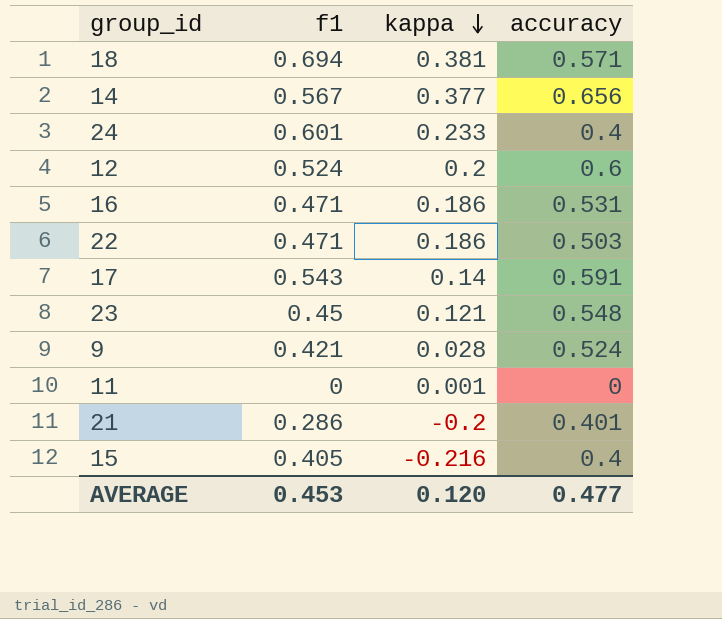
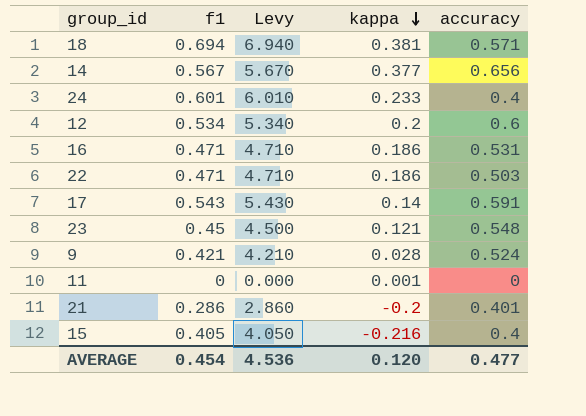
column Levy | formula: none -> [f1] * 10
12 | f1: 0.524 -> 0.534
AVERAGE | f1: 0.453 -> 0.454

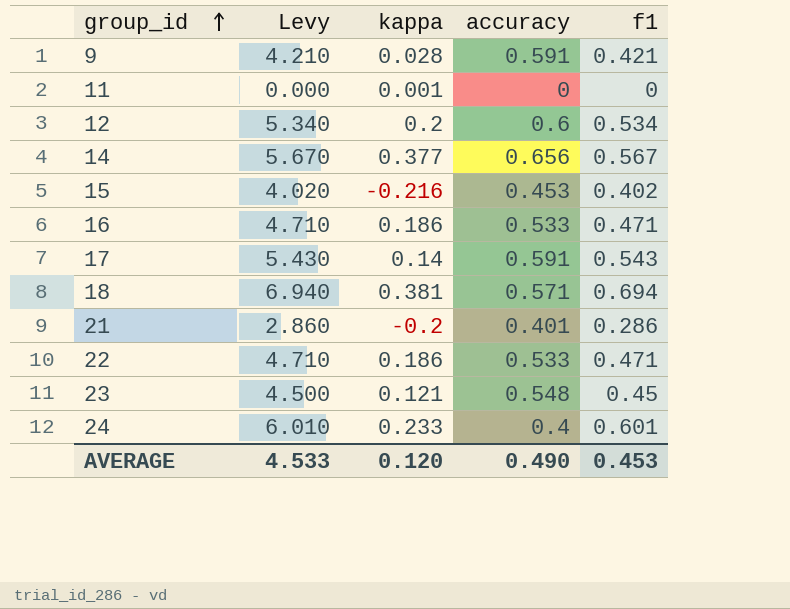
row order: kappa descending -> group_id ascending
column f1 | position: 2 -> 5
9 | accuracy: 0.524 -> 0.591
15 | Levy: 4.050 -> 4.020
15 | accuracy: 0.4 -> 0.453
15 | f1: 0.405 -> 0.402
16 | accuracy: 0.531 -> 0.533
22 | accuracy: 0.503 -> 0.533
AVERAGE | Levy: 4.536 -> 4.533
AVERAGE | accuracy: 0.477 -> 0.490
AVERAGE | f1: 0.454 -> 0.453

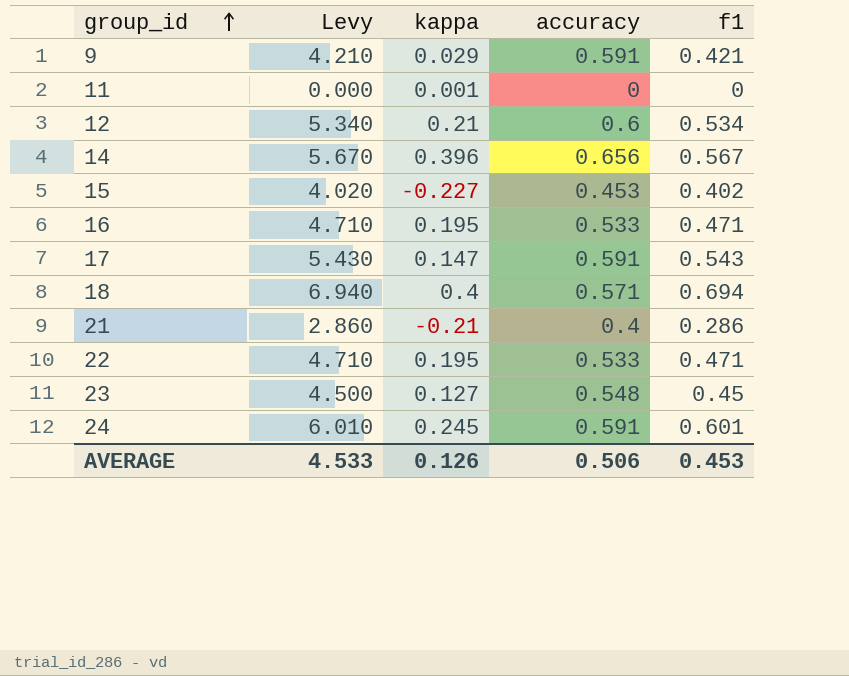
9 | kappa: 0.028 -> 0.029
12 | kappa: 0.2 -> 0.21
14 | kappa: 0.377 -> 0.396
15 | kappa: -0.216 -> -0.227
16 | kappa: 0.186 -> 0.195
17 | kappa: 0.14 -> 0.147
18 | kappa: 0.381 -> 0.4
21 | kappa: -0.2 -> -0.21
21 | accuracy: 0.401 -> 0.4
22 | kappa: 0.186 -> 0.195
23 | kappa: 0.121 -> 0.127
24 | kappa: 0.233 -> 0.245
24 | accuracy: 0.4 -> 0.591
AVERAGE | kappa: 0.120 -> 0.126
AVERAGE | accuracy: 0.490 -> 0.506

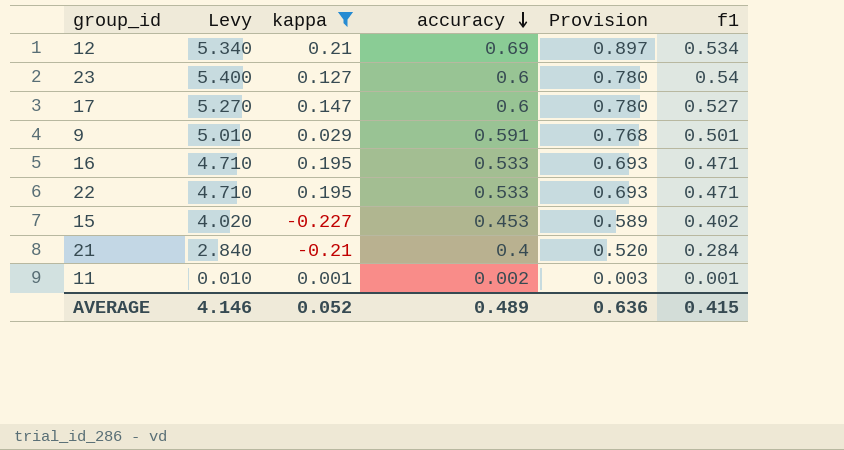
filter: none -> kappa <= 0.21
row order: group_id ascending -> accuracy descending
column Provision | formula: none -> [accuracy] * 1.3
12 | accuracy: 0.6 -> 0.69
23 | Levy: 4.500 -> 5.400
23 | accuracy: 0.548 -> 0.6
23 | f1: 0.45 -> 0.54
17 | Levy: 5.430 -> 5.270
17 | accuracy: 0.591 -> 0.6
17 | f1: 0.543 -> 0.527
9 | Levy: 4.210 -> 5.010
9 | f1: 0.421 -> 0.501
21 | Levy: 2.860 -> 2.840
21 | f1: 0.286 -> 0.284
11 | Levy: 0.000 -> 0.010
11 | accuracy: 0 -> 0.002
11 | f1: 0 -> 0.001
AVERAGE | Levy: 4.533 -> 4.146
AVERAGE | kappa: 0.126 -> 0.052
AVERAGE | accuracy: 0.506 -> 0.489
AVERAGE | f1: 0.453 -> 0.415

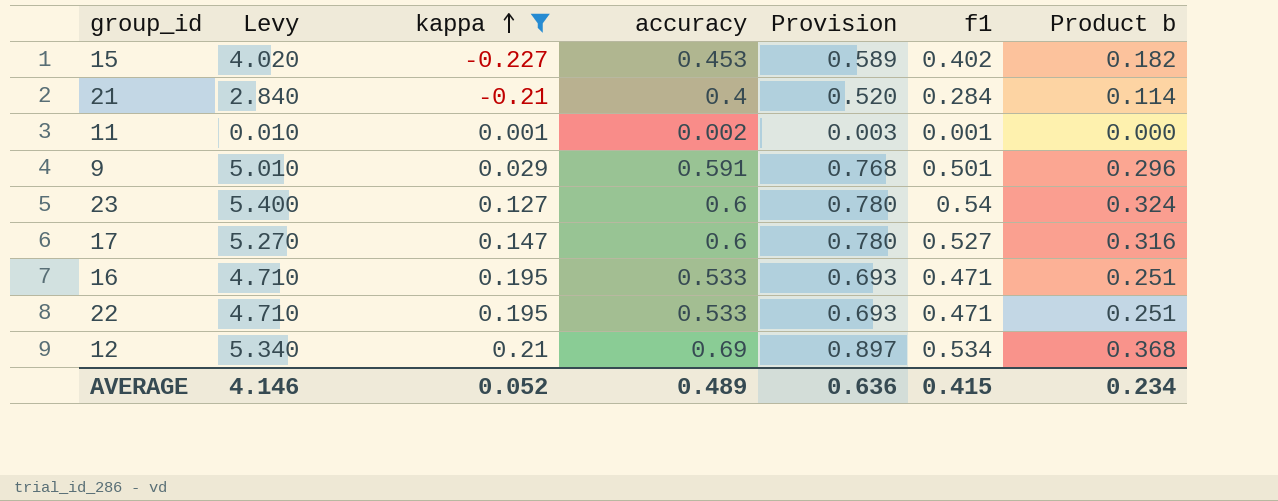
row order: accuracy descending -> kappa ascending
column Product b | formula: none -> [accuracy] * [f1]

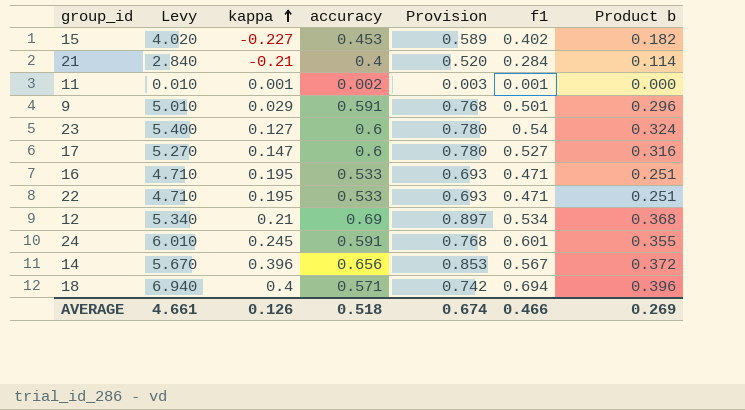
filter: kappa <= 0.21 -> none
AVERAGE | Levy: 4.146 -> 4.661
AVERAGE | kappa: 0.052 -> 0.126
AVERAGE | accuracy: 0.489 -> 0.518
AVERAGE | Provision: 0.636 -> 0.674
AVERAGE | f1: 0.415 -> 0.466
AVERAGE | Product b: 0.234 -> 0.269

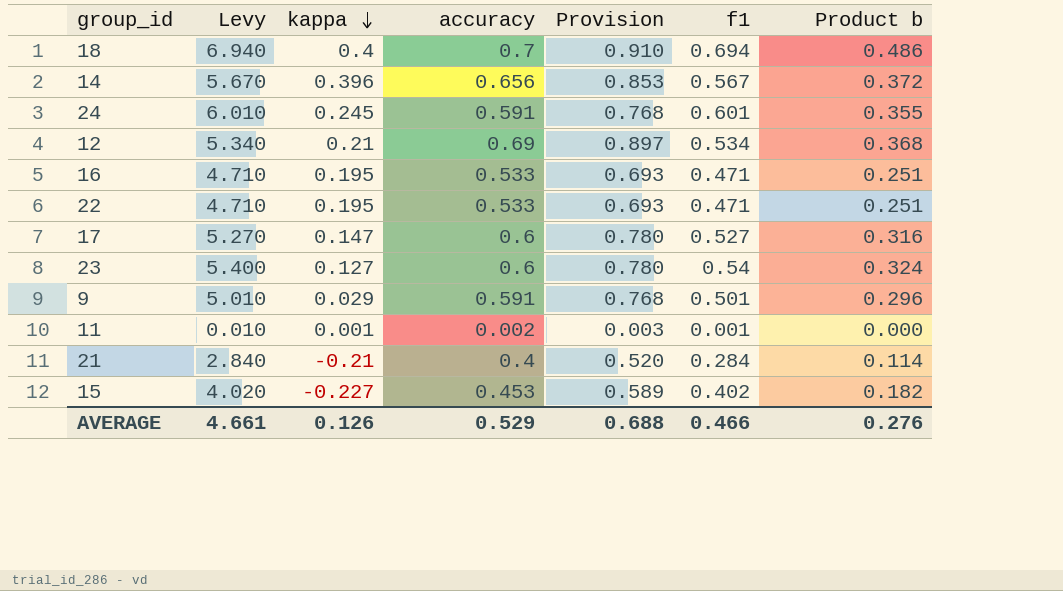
row order: kappa ascending -> kappa descending
18 | accuracy: 0.571 -> 0.7
18 | Provision: 0.742 -> 0.910
18 | Product b: 0.396 -> 0.486
AVERAGE | accuracy: 0.518 -> 0.529
AVERAGE | Provision: 0.674 -> 0.688
AVERAGE | Product b: 0.269 -> 0.276

